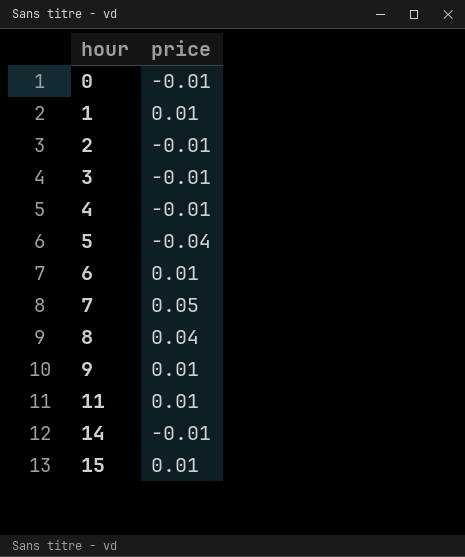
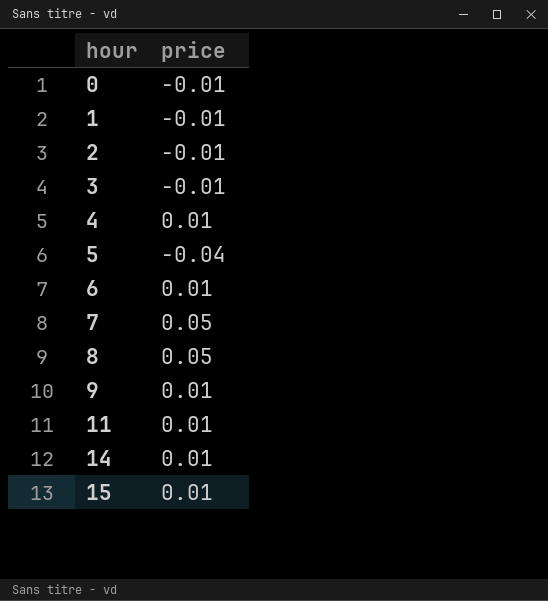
1 | price: 0.01 -> -0.01
4 | price: -0.01 -> 0.01
8 | price: 0.04 -> 0.05
14 | price: -0.01 -> 0.01

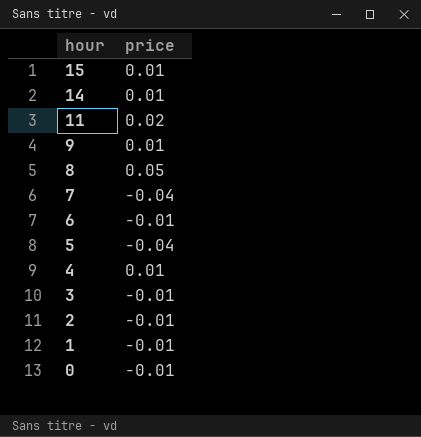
row order: hour ascending -> hour descending
11 | price: 0.01 -> 0.02
7 | price: 0.05 -> -0.04
6 | price: 0.01 -> -0.01

